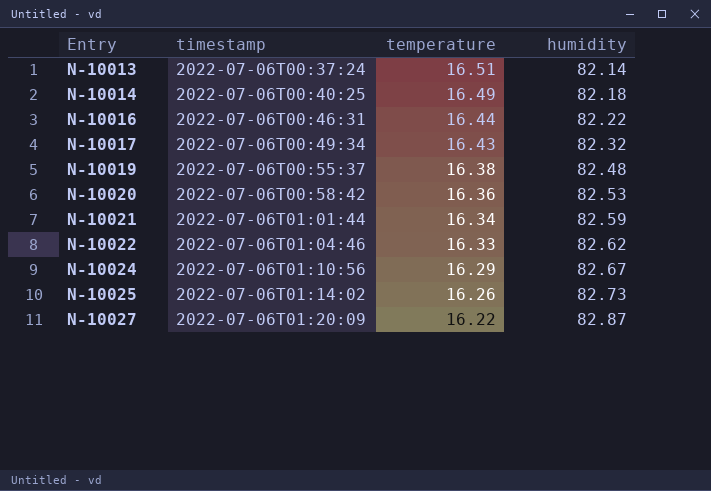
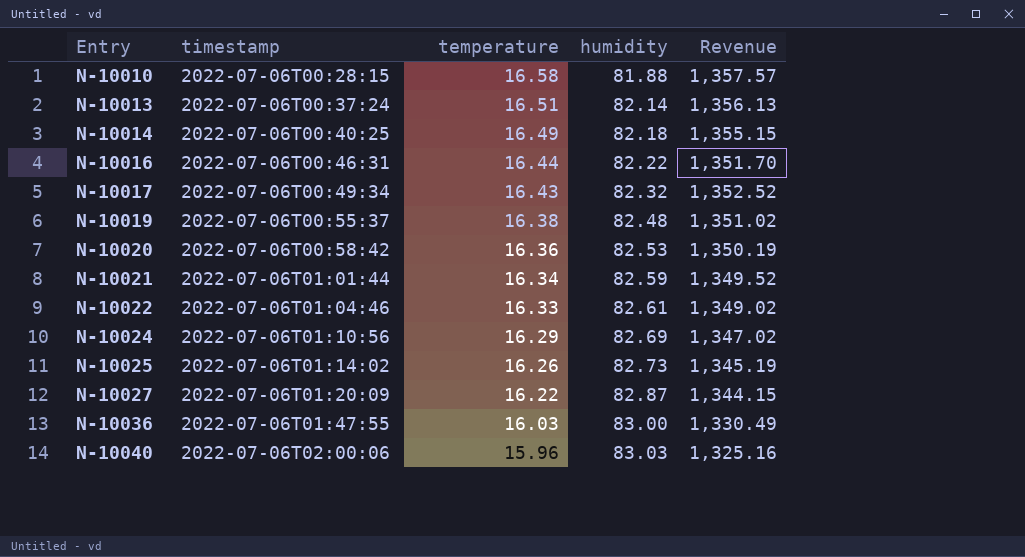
column Revenue | formula: none -> [temperature] * [humidity]
row N-10010: none -> 2022-07-06T00:28:15 | 16.58 | 81.88 | 1,357.57
N-10022 | humidity: 82.62 -> 82.61
N-10024 | humidity: 82.67 -> 82.69
row N-10036: none -> 2022-07-06T01:47:55 | 16.03 | 83.00 | 1,330.49
row N-10040: none -> 2022-07-06T02:00:06 | 15.96 | 83.03 | 1,325.16

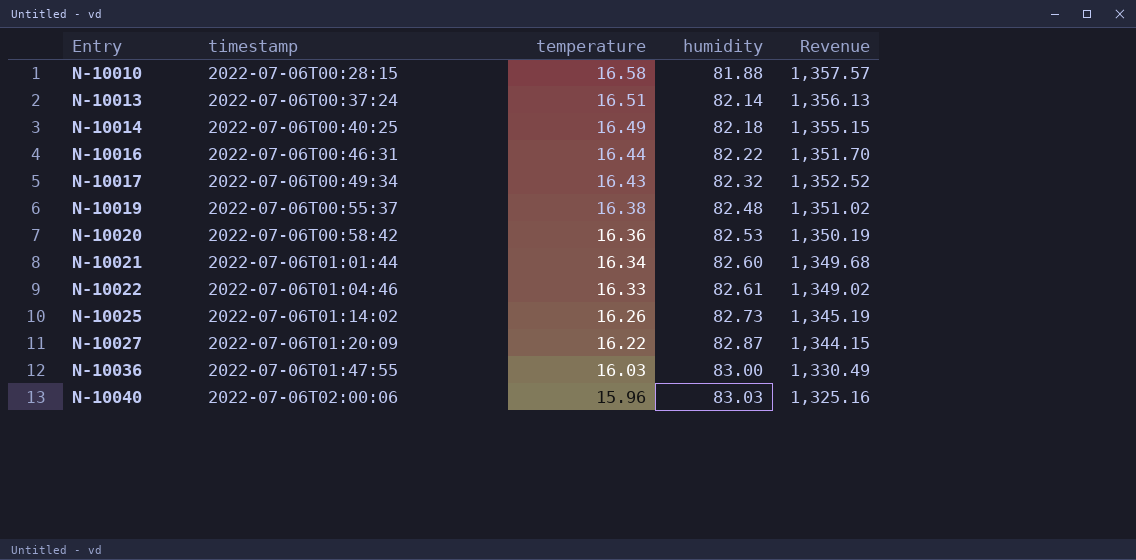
row N-10024: 2022-07-06T01:10:56 | 16.29 | 82.69 | 1,347.02 -> none
N-10021 | humidity: 82.59 -> 82.60
N-10021 | Revenue: 1,349.52 -> 1,349.68

